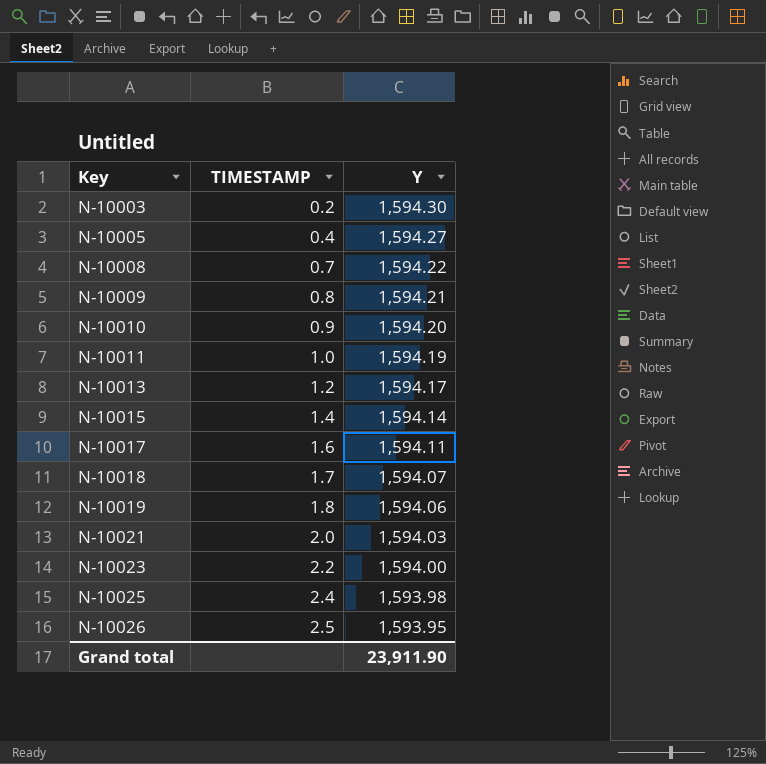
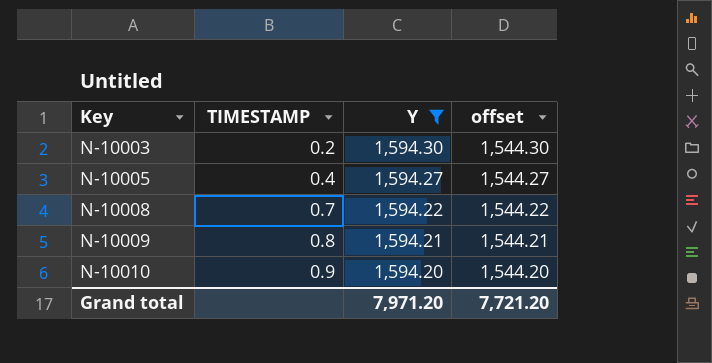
filter: none -> Y >= 1,594.20
column offset | formula: none -> [Y] - 50
Grand total | Y: 23,911.90 -> 7,971.20

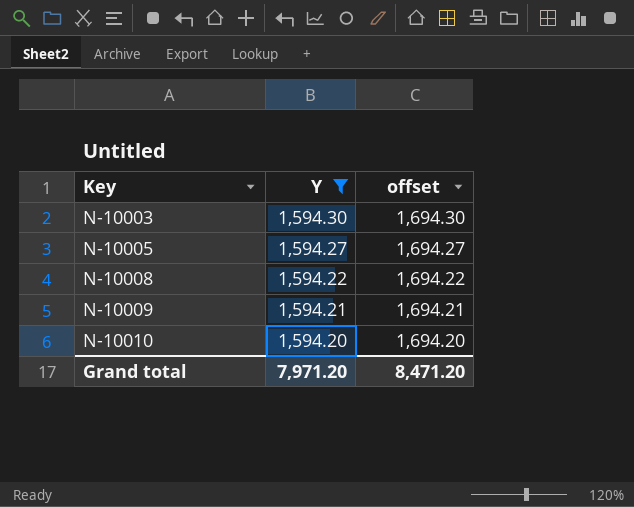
column TIMESTAMP | position: 2 -> none
column offset | formula: [Y] - 50 -> [Y] + 100
Grand total | offset: 7,721.20 -> 8,471.20

